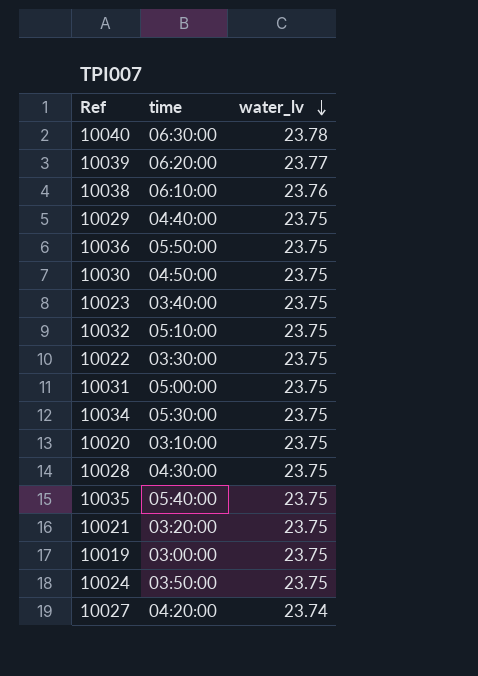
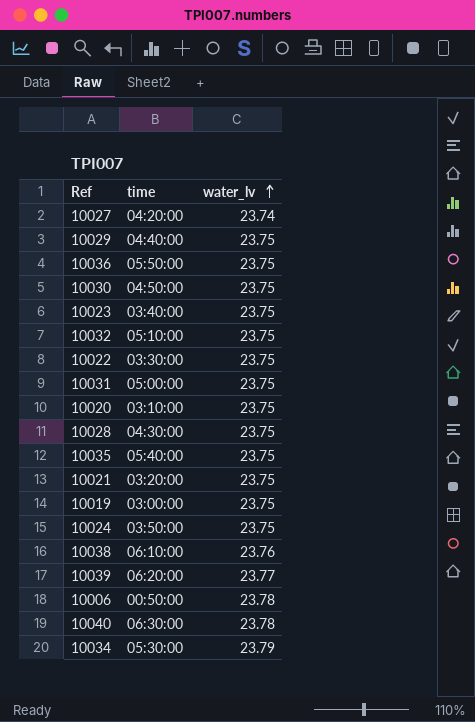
row order: water_lv descending -> water_lv ascending
row 10006: none -> 00:50:00 | 23.78
10034 | water_lv: 23.75 -> 23.79

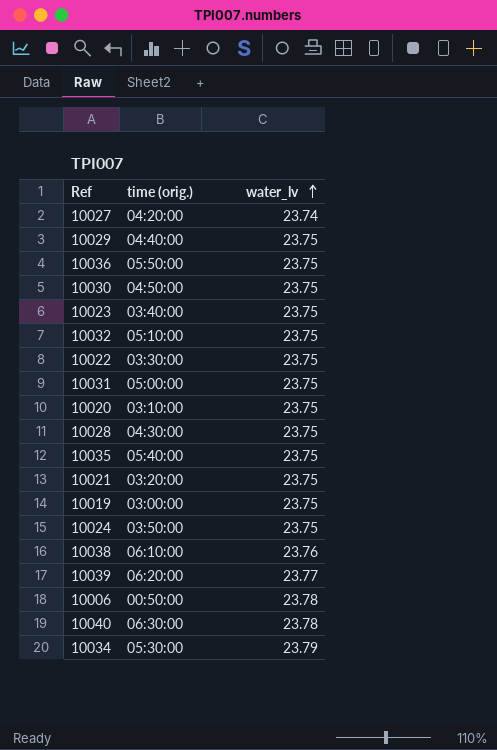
column name: time -> time (orig.)

